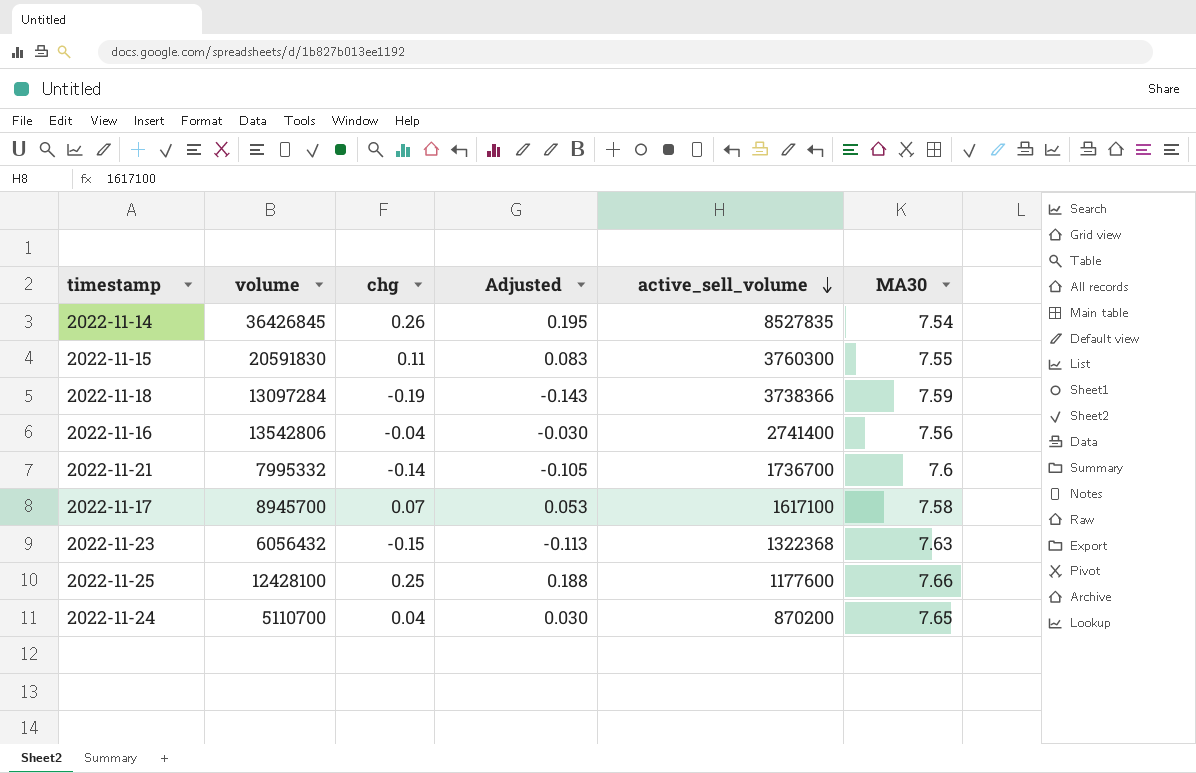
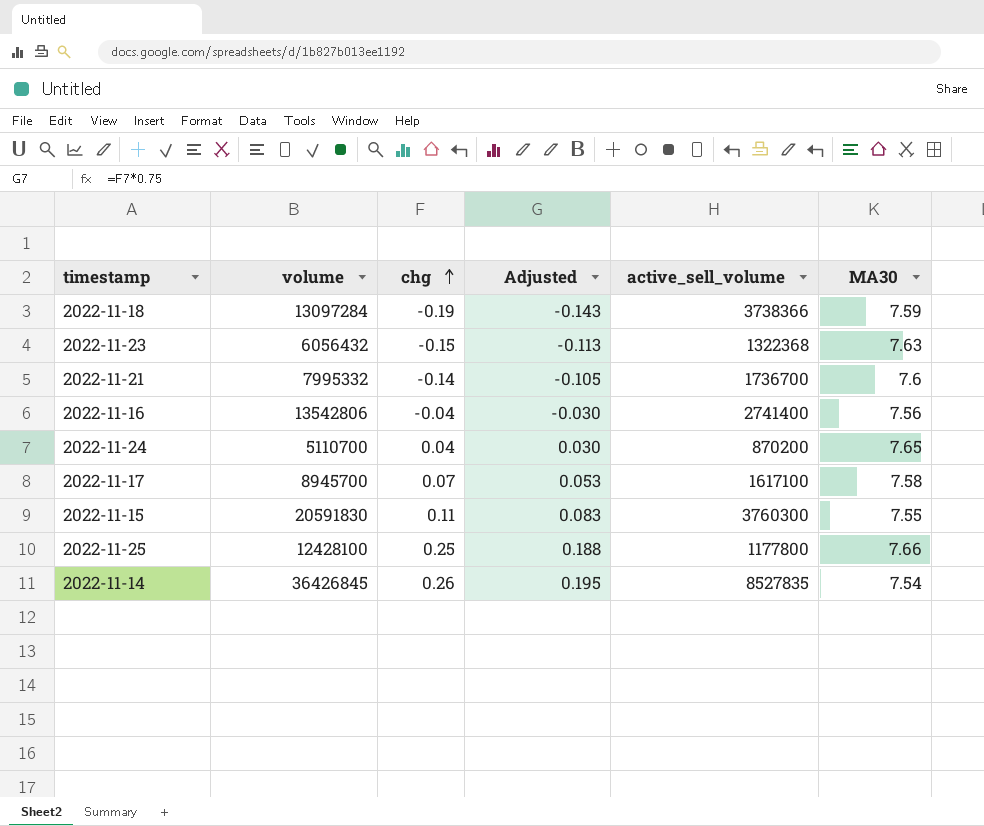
row order: active_sell_volume descending -> chg ascending
2022-11-25 | active_sell_volume: 1177600 -> 1177800

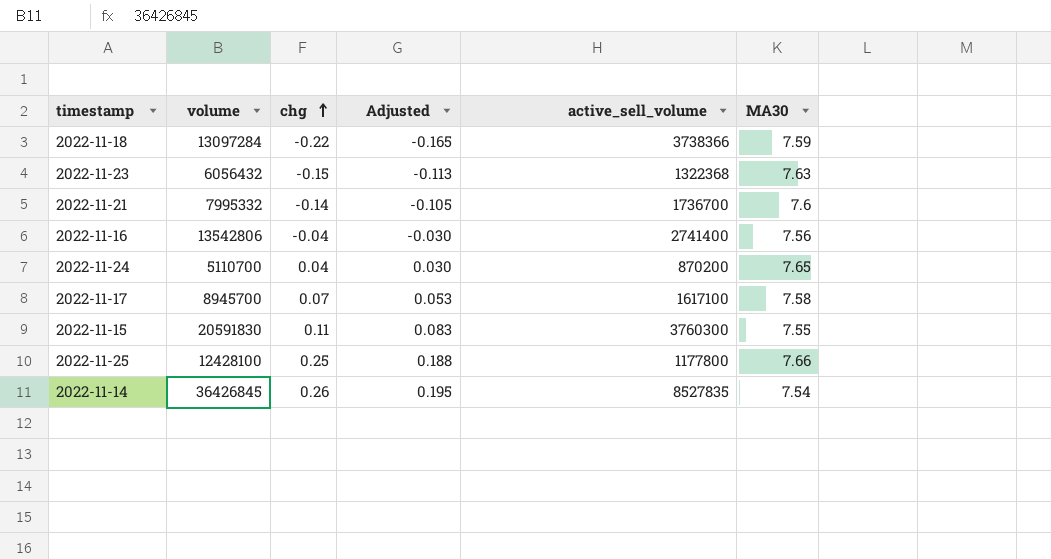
2022-11-18 | chg: -0.19 -> -0.22
2022-11-18 | Adjusted: -0.143 -> -0.165

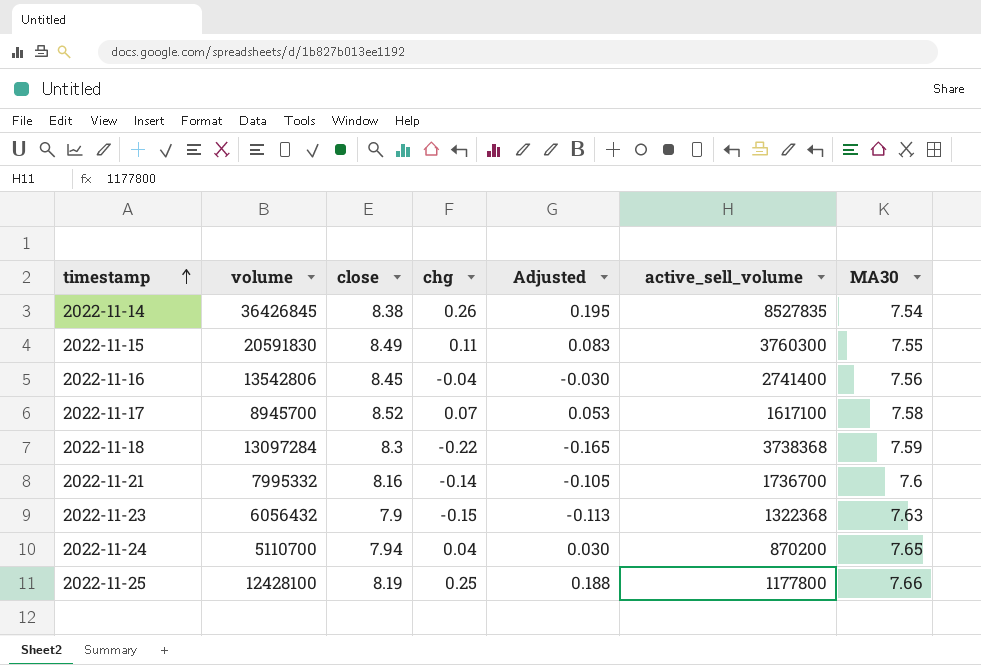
row order: chg ascending -> timestamp ascending
column close | position: none -> 3
2022-11-18 | active_sell_volume: 3738366 -> 3738368

